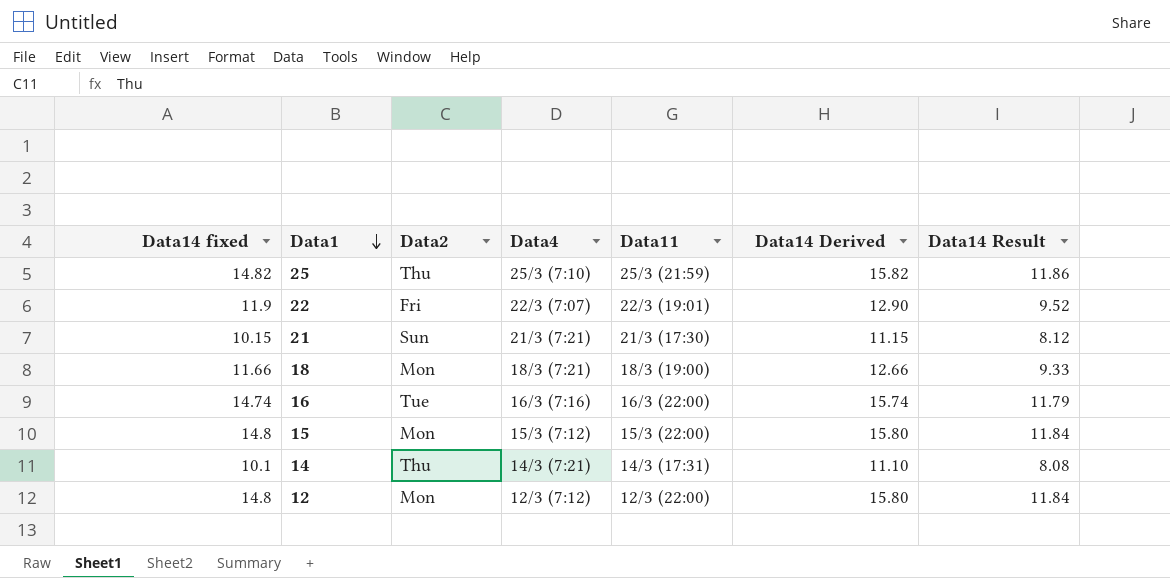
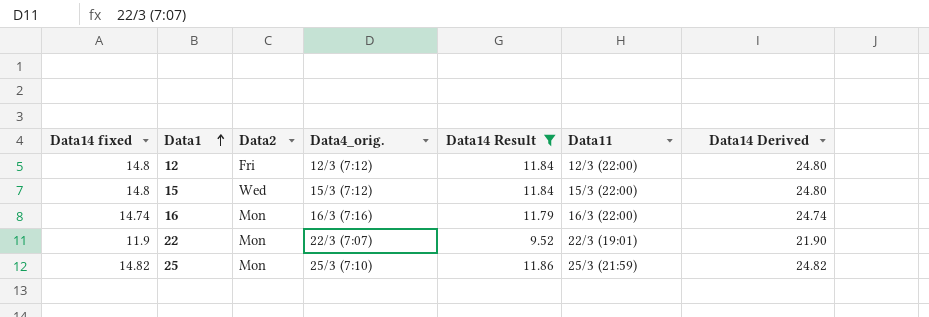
filter: none -> Data14 Result >= 9.52
row order: Data1 descending -> Data1 ascending
column name: Data4 -> Data4_orig.
column Data14 Result | position: 7 -> 5
column Data14 Derived | formula: [Data14 fixed] + 1 -> [Data14 fixed] + 10
12 | Data2: Mon -> Fri
15 | Data2: Mon -> Wed
16 | Data2: Tue -> Mon
22 | Data2: Fri -> Mon
25 | Data2: Thu -> Mon

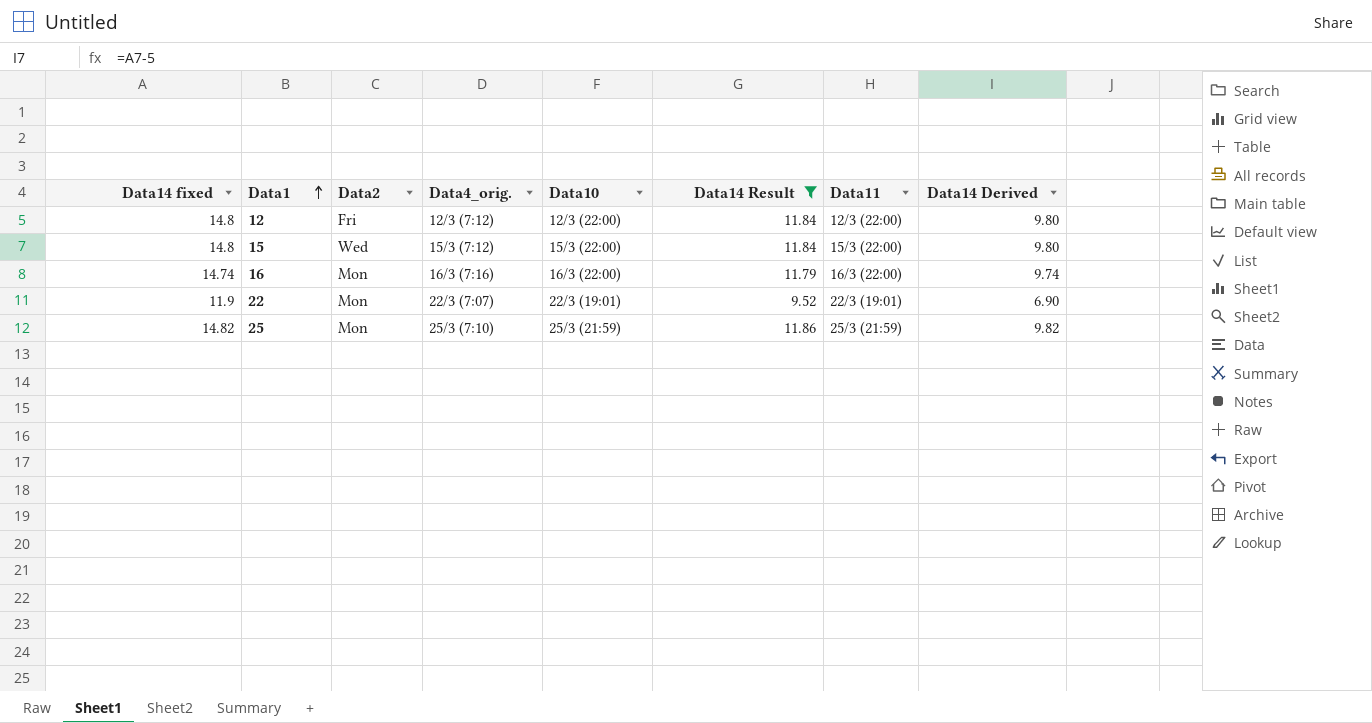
column Data10 | position: none -> 5
column Data14 Derived | formula: [Data14 fixed] + 10 -> [Data14 fixed] - 5

